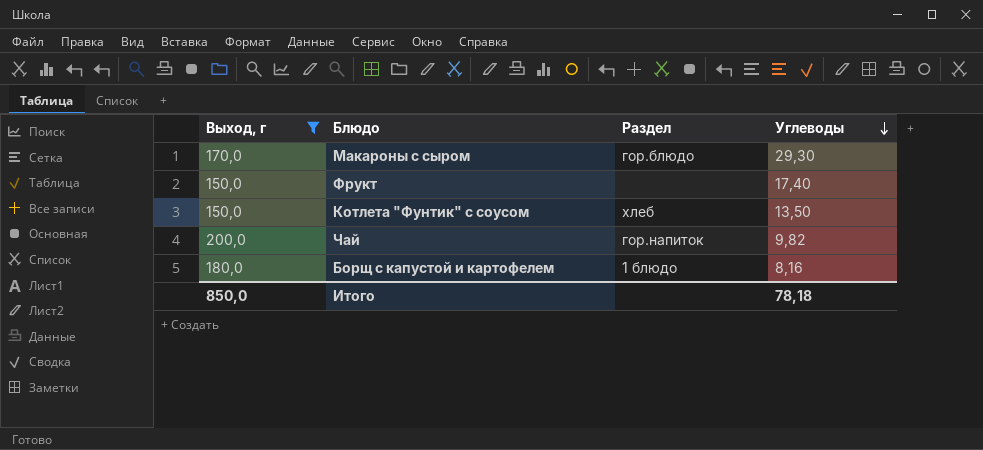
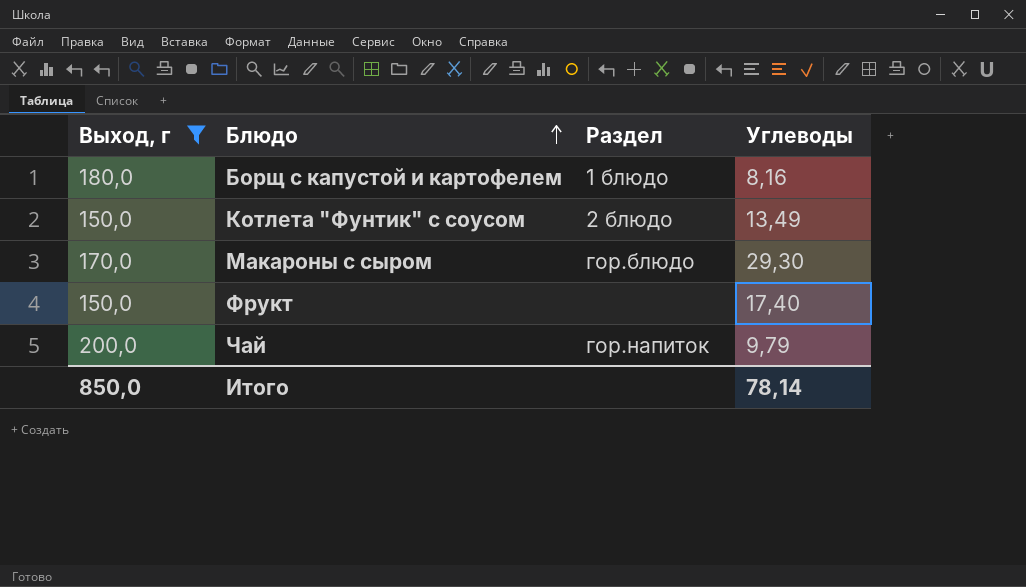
row order: Углеводы descending -> Блюдо ascending
Котлета "Фунтик" с соусом | Раздел: хлеб -> 2 блюдо
Котлета "Фунтик" с соусом | Углеводы: 13,50 -> 13,49
Чай | Углеводы: 9,82 -> 9,79
Итого | Углеводы: 78,18 -> 78,14

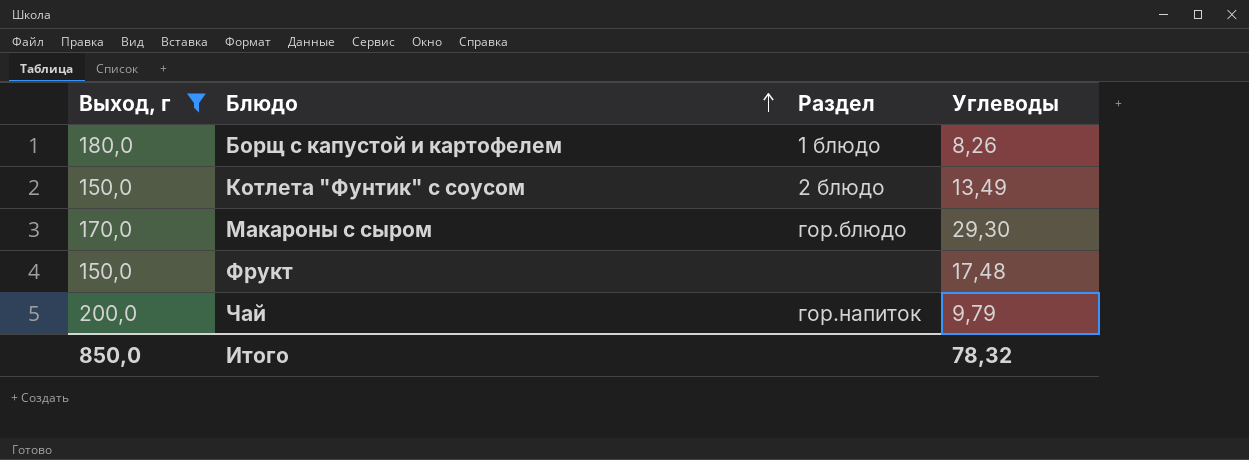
Борщ с капустой и картофелем | Углеводы: 8,16 -> 8,26
Фрукт | Углеводы: 17,40 -> 17,48
Итого | Углеводы: 78,14 -> 78,32

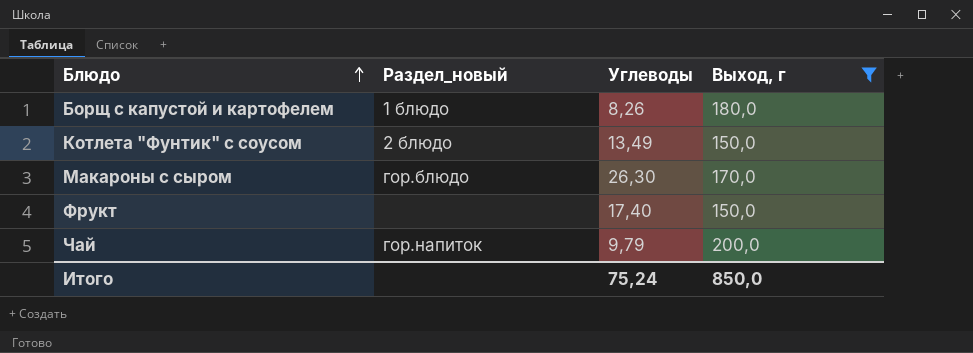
column name: Раздел -> Раздел_новый
column Выход, г | position: 1 -> 4
Макароны с сыром | Углеводы: 29,30 -> 26,30
Фрукт | Углеводы: 17,48 -> 17,40
Итого | Углеводы: 78,32 -> 75,24

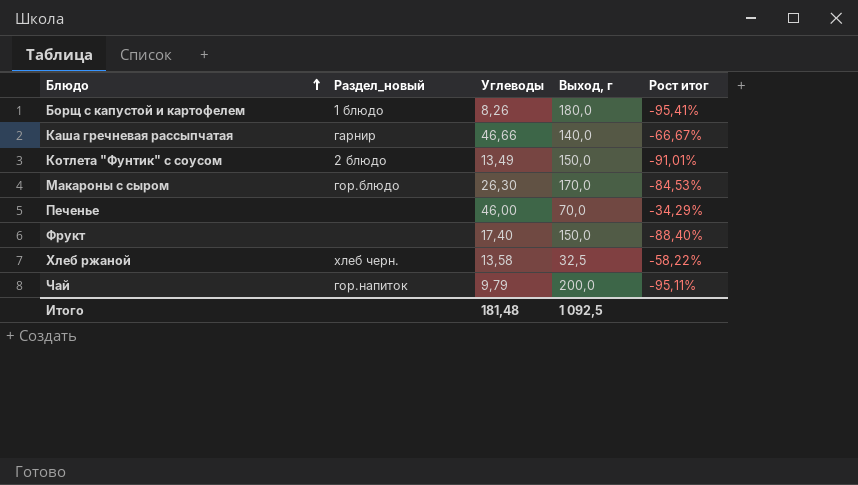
filter: Выход, г >= 150,0 -> none
column Рост итог | formula: none -> ([Углеводы] - [Выход, г]) / [Выход, г]
Итого | Углеводы: 75,24 -> 181,48
Итого | Выход, г: 850,0 -> 1 092,5

